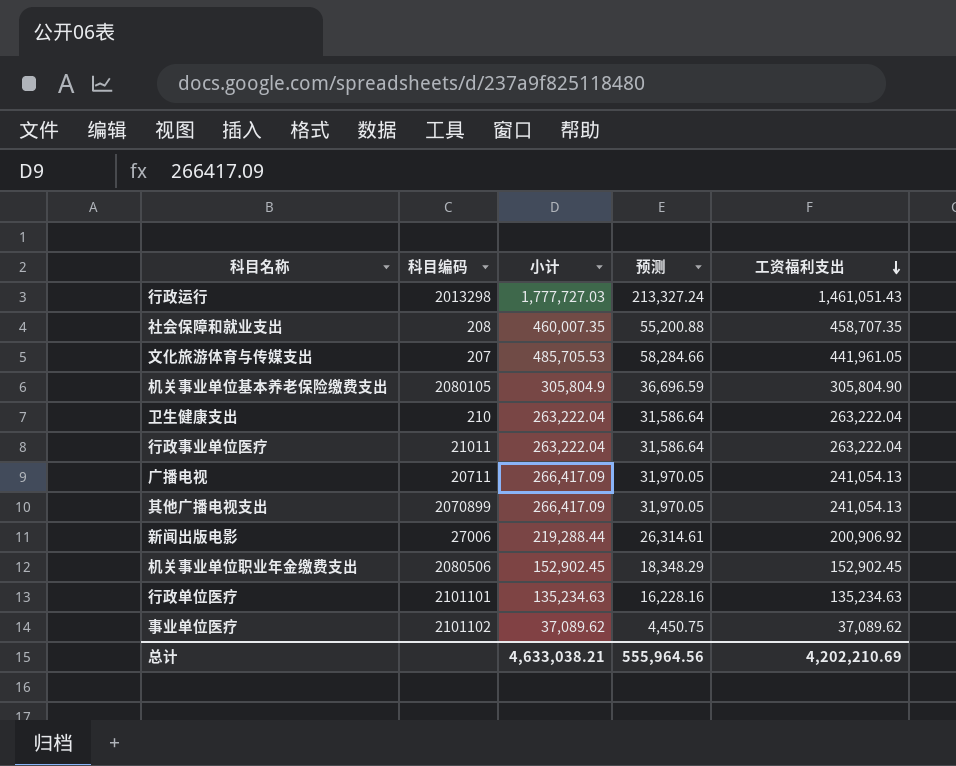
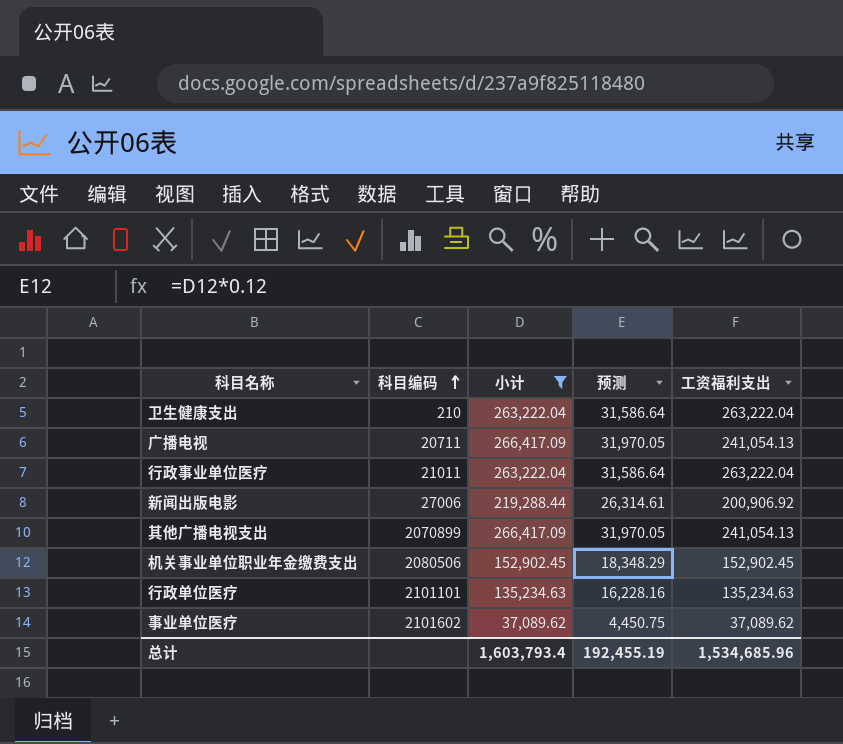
filter: none -> 小计 <= 266,417.09
row order: 工资福利支出 descending -> 科目编码 ascending
事业单位医疗 | 科目编码: 2101102 -> 2101602
总计 | 小计: 4,633,038.21 -> 1,603,793.4
总计 | 预测: 555,964.56 -> 192,455.19
总计 | 工资福利支出: 4,202,210.69 -> 1,534,685.96

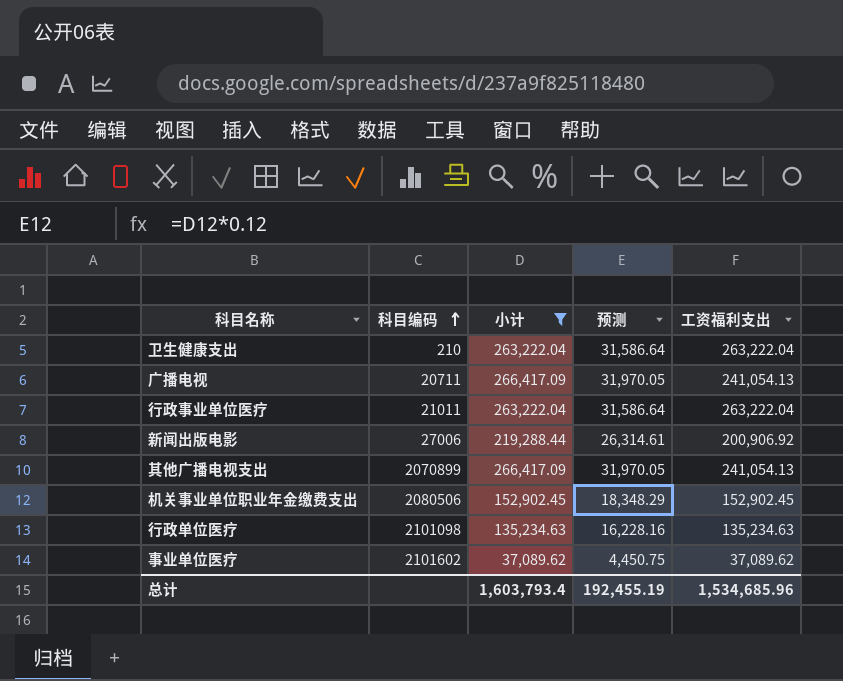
行政单位医疗 | 科目编码: 2101101 -> 2101098

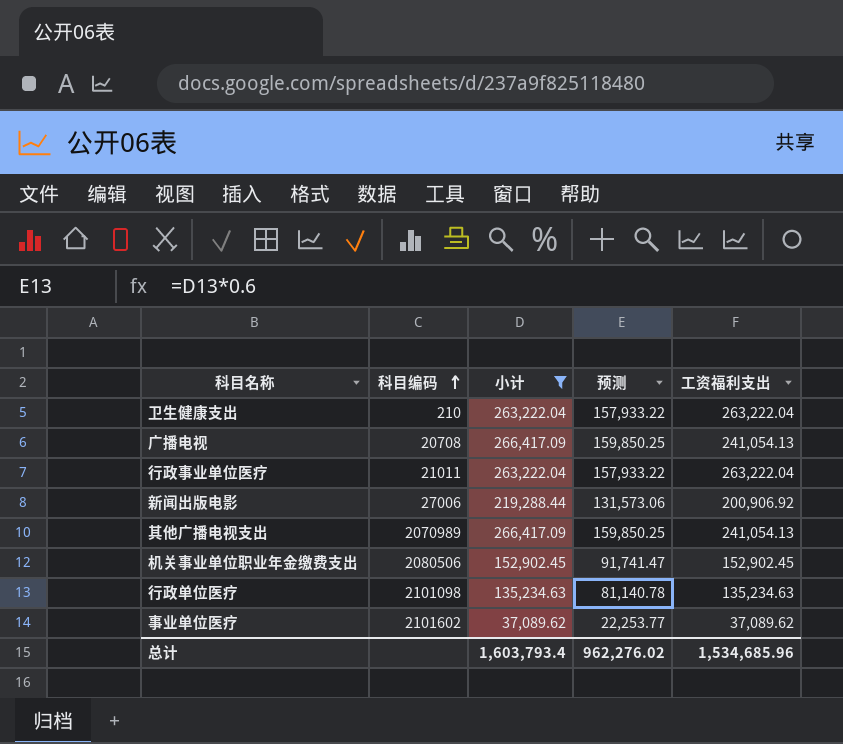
column 预测 | formula: [小计] * 0.12 -> [小计] * 0.6
广播电视 | 科目编码: 20711 -> 20708
其他广播电视支出 | 科目编码: 2070899 -> 2070989
总计 | 预测: 192,455.19 -> 962,276.02

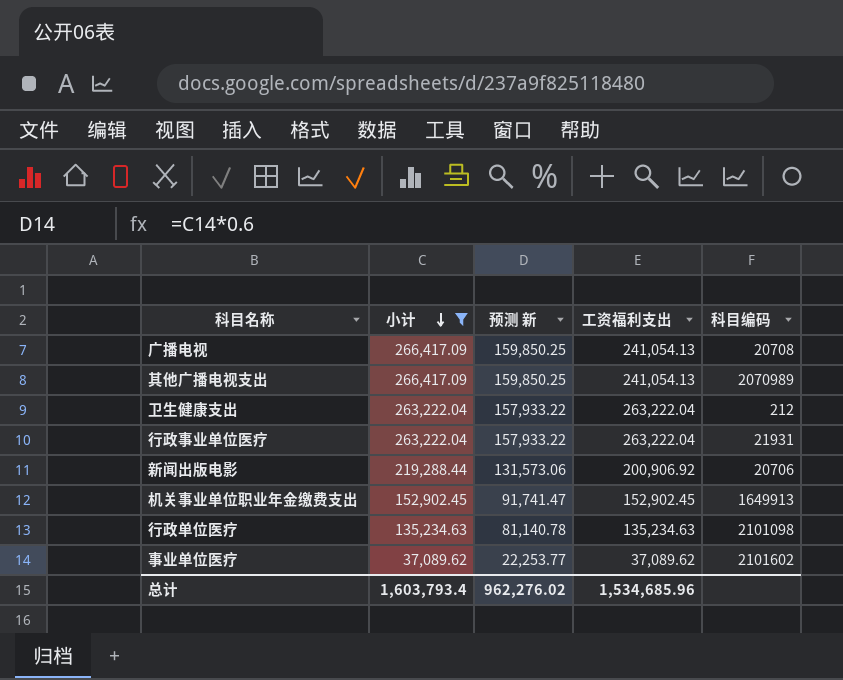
row order: 科目编码 ascending -> 小计 descending
column name: 预测 -> 预测 新
column 科目编码 | position: 2 -> 5
卫生健康支出 | 科目编码: 210 -> 212
行政事业单位医疗 | 科目编码: 21011 -> 21931
新闻出版电影 | 科目编码: 27006 -> 20706
机关事业单位职业年金缴费支出 | 科目编码: 2080506 -> 1649913

